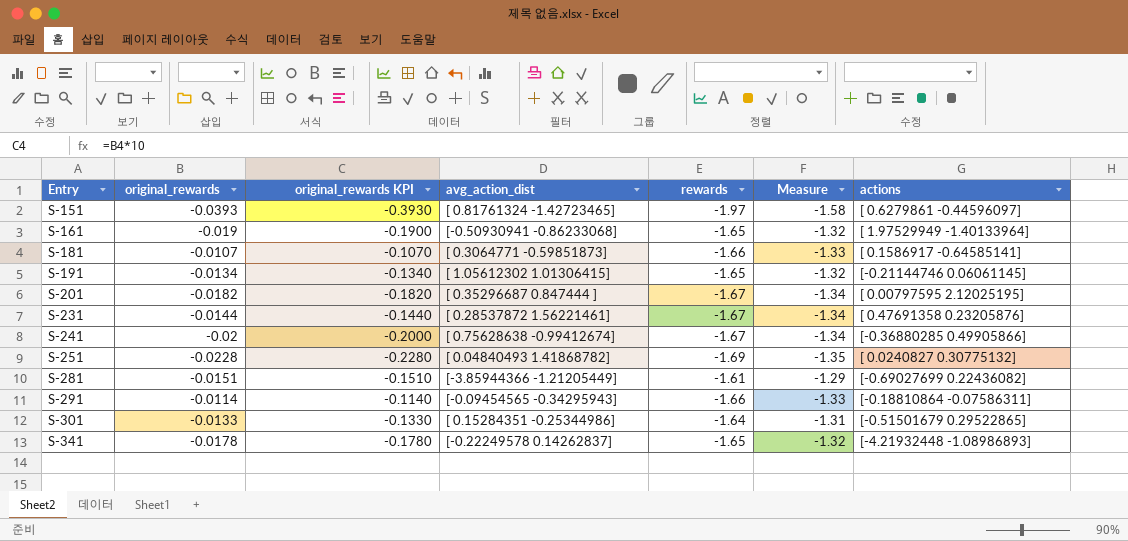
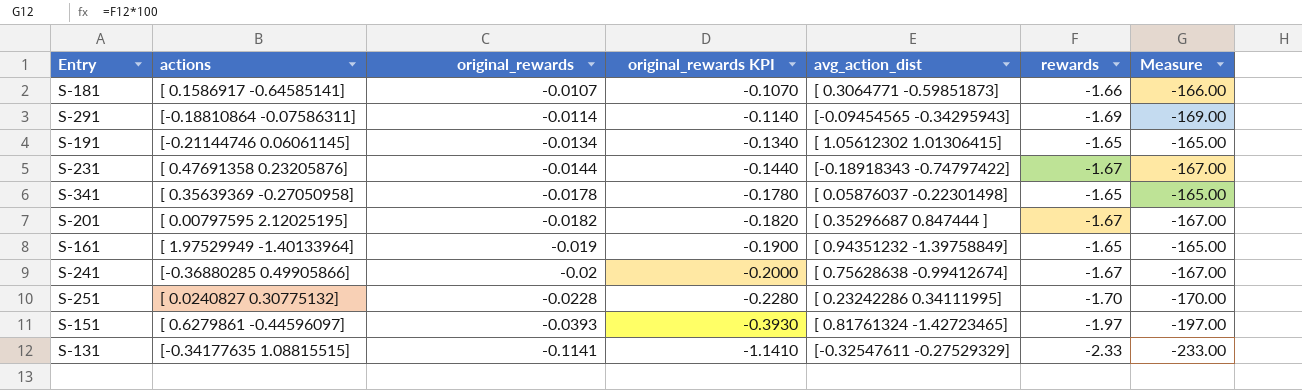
row order: Entry ascending -> original_rewards descending
column actions | position: 7 -> 2
column Measure | formula: [rewards] * 0.8 -> [rewards] * 100
row S-281: -0.0151 | -0.1510 | [-3.85944366 -1.21205449] | -1.61 | -1.29 | [-0.69027699 0.22436082] -> none
row S-301: -0.0133 | -0.1330 | [ 0.15284351 -0.25344986] | -1.64 | -1.31 | [-0.51501679 0.29522865] -> none
S-291 | rewards: -1.66 -> -1.69
S-231 | avg_action_dist: [ 0.28537872 1.56221461] -> [-0.18918343 -0.74797422]
S-341 | actions: [-4.21932448 -1.08986893] -> [ 0.35639369 -0.27050958]
S-341 | avg_action_dist: [-0.22249578 0.14262837] -> [ 0.05876037 -0.22301498]
S-161 | avg_action_dist: [-0.50930941 -0.86233068] -> [ 0.94351232 -1.39758849]
S-251 | avg_action_dist: [ 0.04840493 1.41868782] -> [ 0.23242286 0.34111995]
S-251 | rewards: -1.69 -> -1.70
row S-131: none -> [-0.34177635 1.08815515] | -0.1141 | -1.1410 | [-0.32547611 -0.27529329] | -2.33 | -233.00

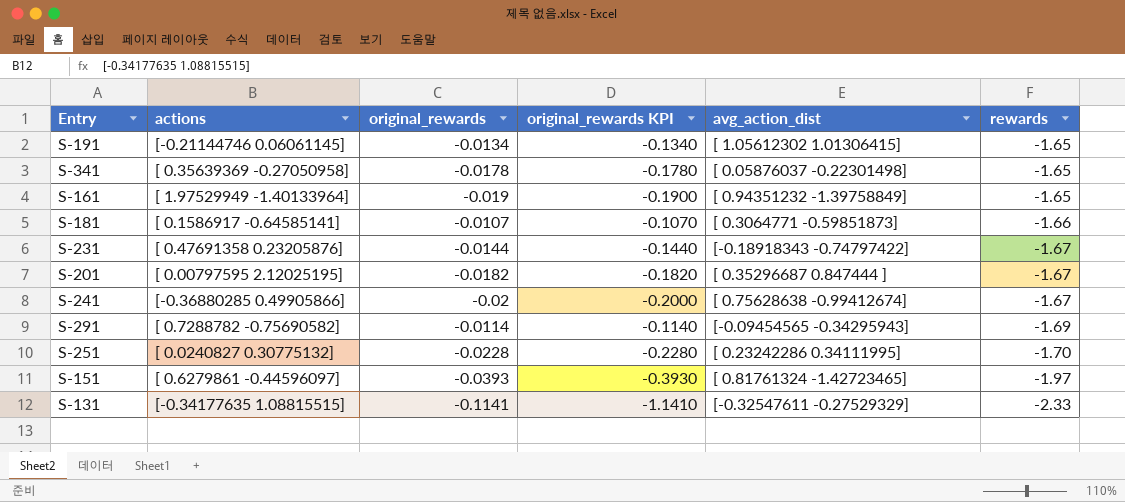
row order: original_rewards descending -> rewards descending
column Measure | formula: [rewards] * 100 -> none
S-291 | actions: [-0.18810864 -0.07586311] -> [ 0.7288782 -0.75690582]

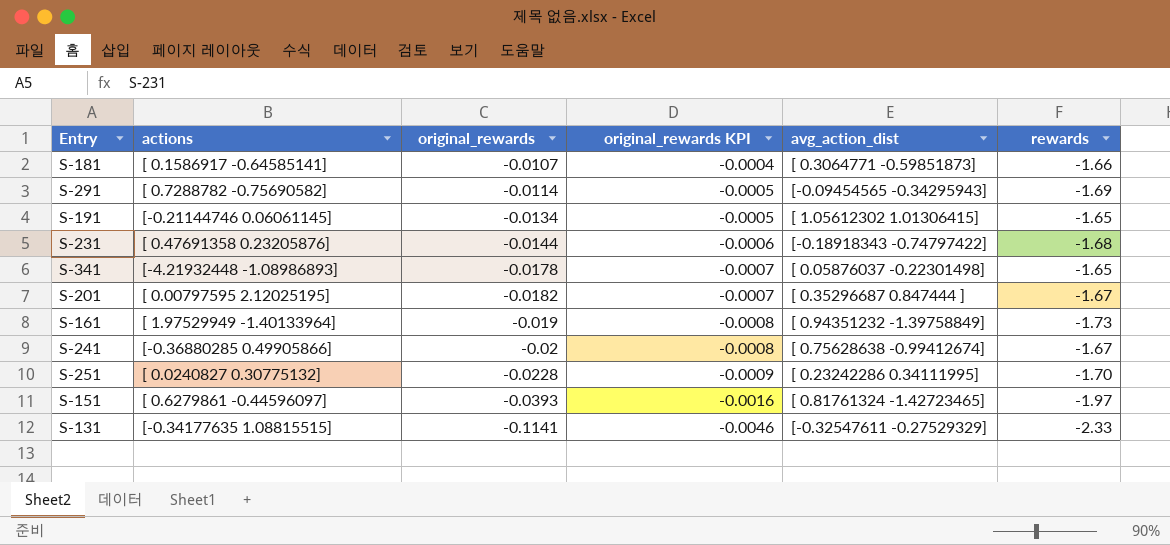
row order: rewards descending -> original_rewards descending
column original_rewards KPI | formula: [original_rewards] * 10 -> [original_rewards] * 0.04
S-231 | rewards: -1.67 -> -1.68
S-341 | actions: [ 0.35639369 -0.27050958] -> [-4.21932448 -1.08986893]
S-161 | rewards: -1.65 -> -1.73

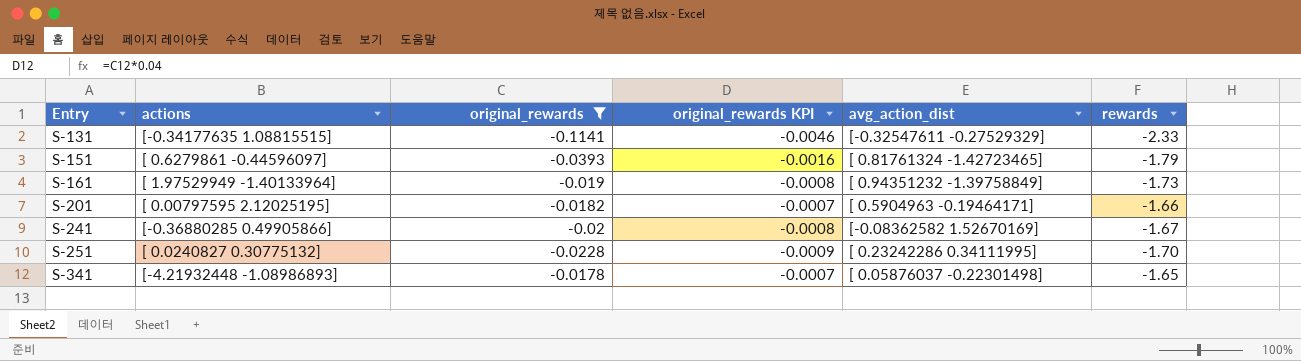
filter: none -> original_rewards <= -0.0178
row order: original_rewards descending -> Entry ascending
S-151 | rewards: -1.97 -> -1.79
S-201 | avg_action_dist: [ 0.35296687 0.847444 ] -> [ 0.5904963 -0.19464171]
S-201 | rewards: -1.67 -> -1.66
S-241 | avg_action_dist: [ 0.75628638 -0.99412674] -> [-0.08362582 1.52670169]

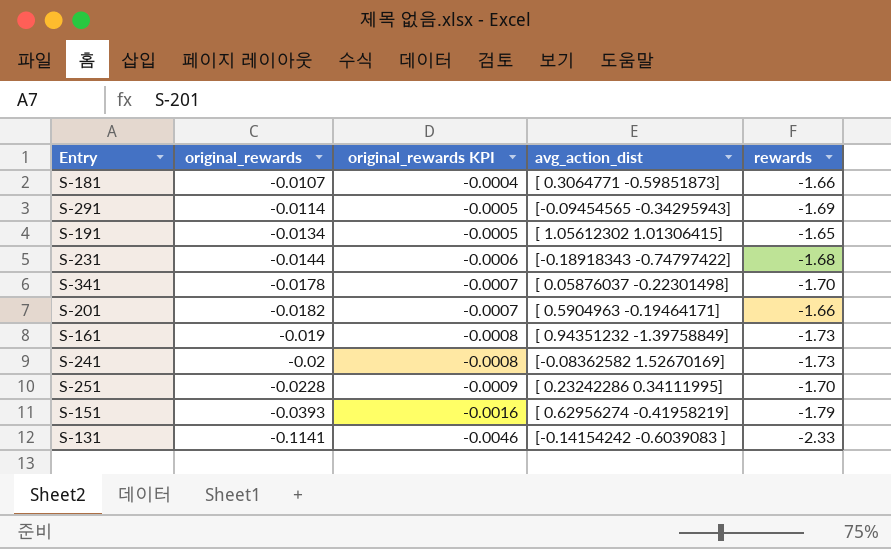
filter: original_rewards <= -0.0178 -> none
row order: Entry ascending -> original_rewards descending
column actions | position: 2 -> none
S-341 | rewards: -1.65 -> -1.70
S-241 | rewards: -1.67 -> -1.73
S-151 | avg_action_dist: [ 0.81761324 -1.42723465] -> [ 0.62956274 -0.41958219]
S-131 | avg_action_dist: [-0.32547611 -0.27529329] -> [-0.14154242 -0.6039083 ]

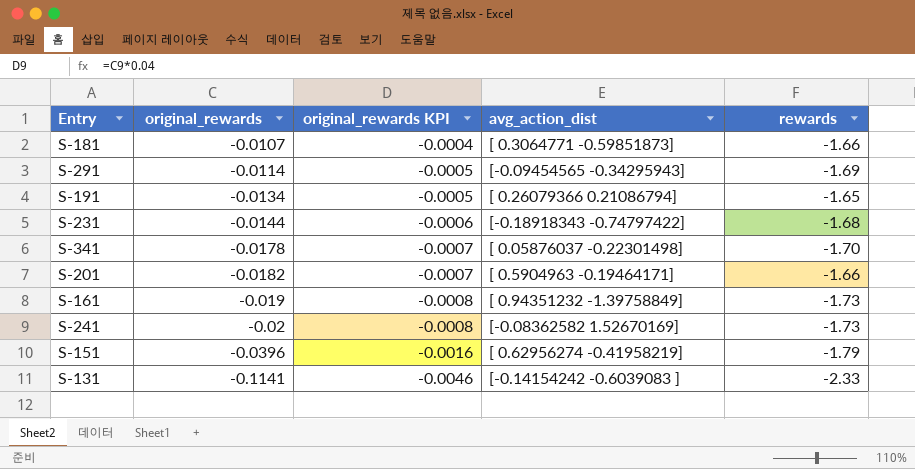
row S-251: -0.0228 | -0.0009 | [ 0.23242286 0.34111995] | -1.70 -> none
S-191 | avg_action_dist: [ 1.05612302 1.01306415] -> [ 0.26079366 0.21086794]
S-151 | original_rewards: -0.0393 -> -0.0396

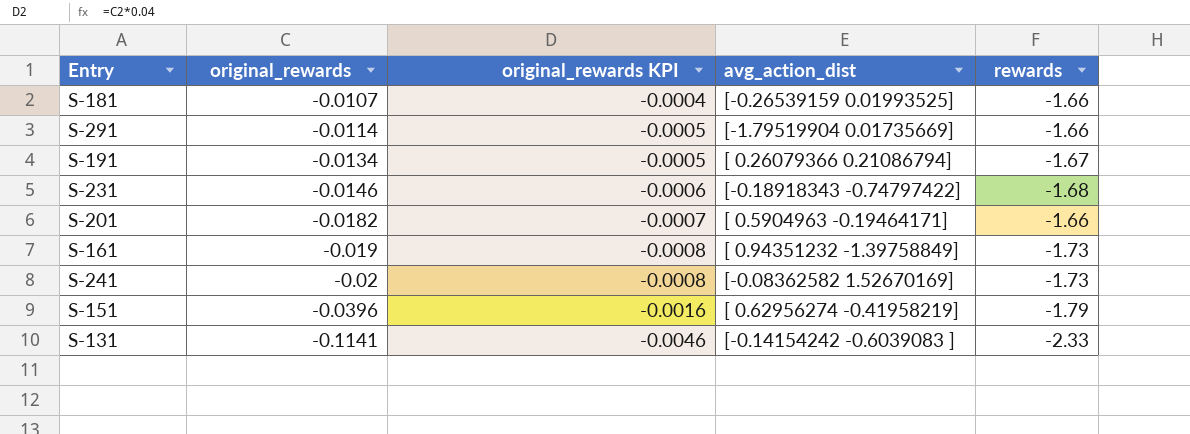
row S-341: -0.0178 | -0.0007 | [ 0.05876037 -0.22301498] | -1.70 -> none
S-181 | avg_action_dist: [ 0.3064771 -0.59851873] -> [-0.26539159 0.01993525]
S-291 | avg_action_dist: [-0.09454565 -0.34295943] -> [-1.79519904 0.01735669]
S-291 | rewards: -1.69 -> -1.66
S-191 | rewards: -1.65 -> -1.67
S-231 | original_rewards: -0.0144 -> -0.0146

